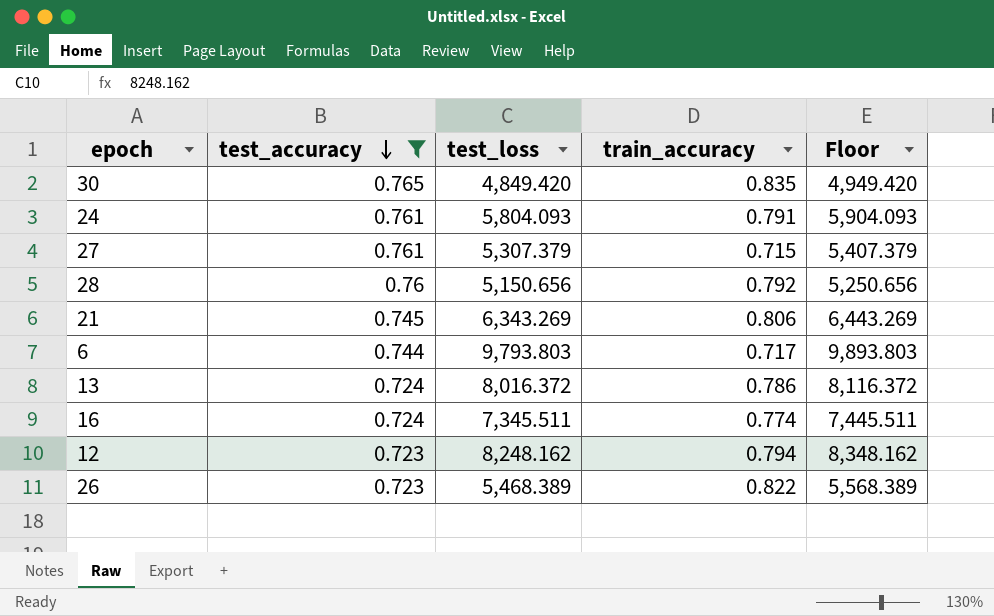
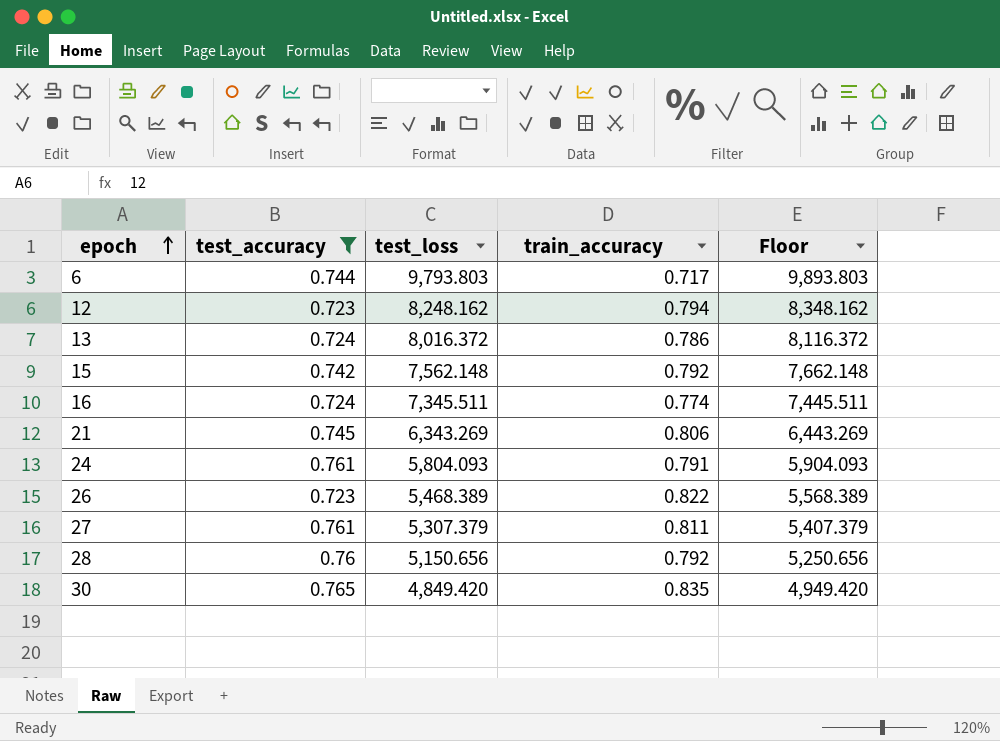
row order: test_accuracy descending -> epoch ascending
row 15: none -> 0.742 | 7,562.148 | 0.792 | 7,662.148
27 | train_accuracy: 0.715 -> 0.811

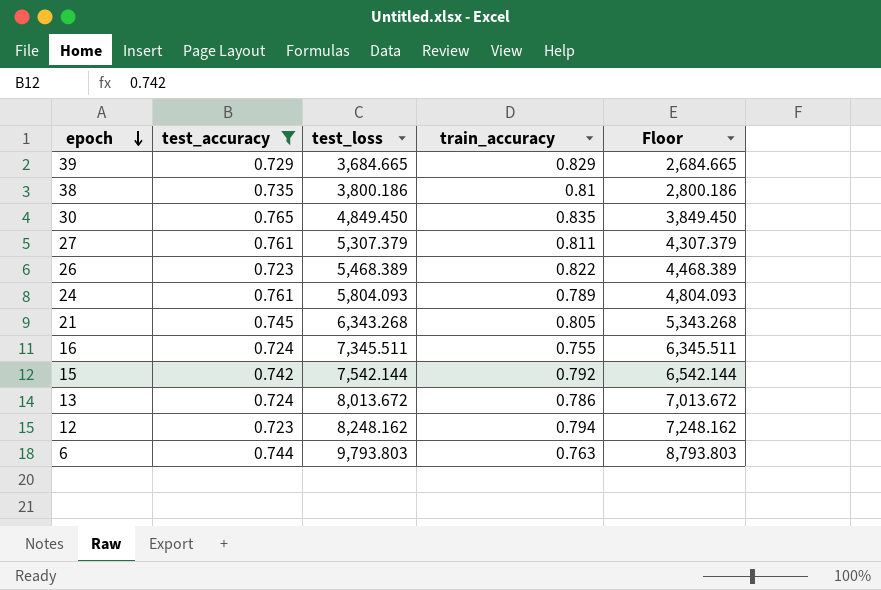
row order: epoch ascending -> epoch descending
column Floor | formula: [test_loss] + 100 -> [test_loss] - 1000
row 28: 0.76 | 5,150.656 | 0.792 | 5,250.656 -> none
row 39: none -> 0.729 | 3,684.665 | 0.829 | 2,684.665
row 38: none -> 0.735 | 3,800.186 | 0.81 | 2,800.186
30 | test_loss: 4,849.420 -> 4,849.450
24 | train_accuracy: 0.791 -> 0.789
21 | test_loss: 6,343.269 -> 6,343.268
21 | train_accuracy: 0.806 -> 0.805
16 | train_accuracy: 0.774 -> 0.755
15 | test_loss: 7,562.148 -> 7,542.144
13 | test_loss: 8,016.372 -> 8,013.672
6 | train_accuracy: 0.717 -> 0.763

